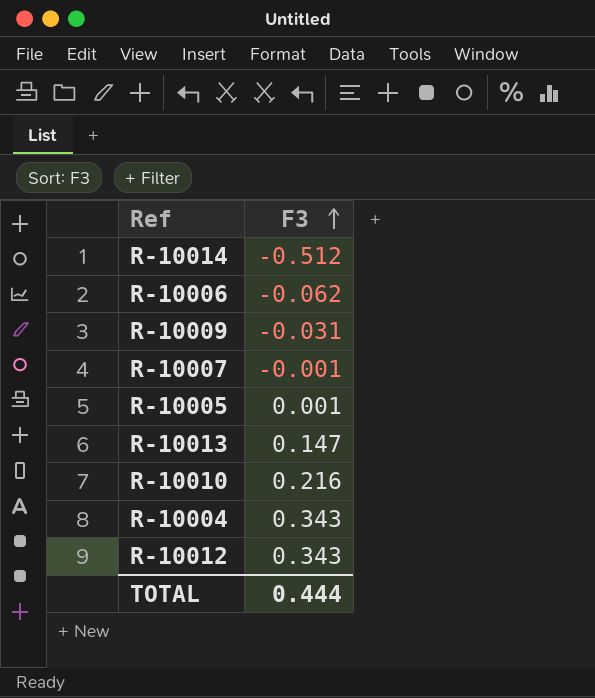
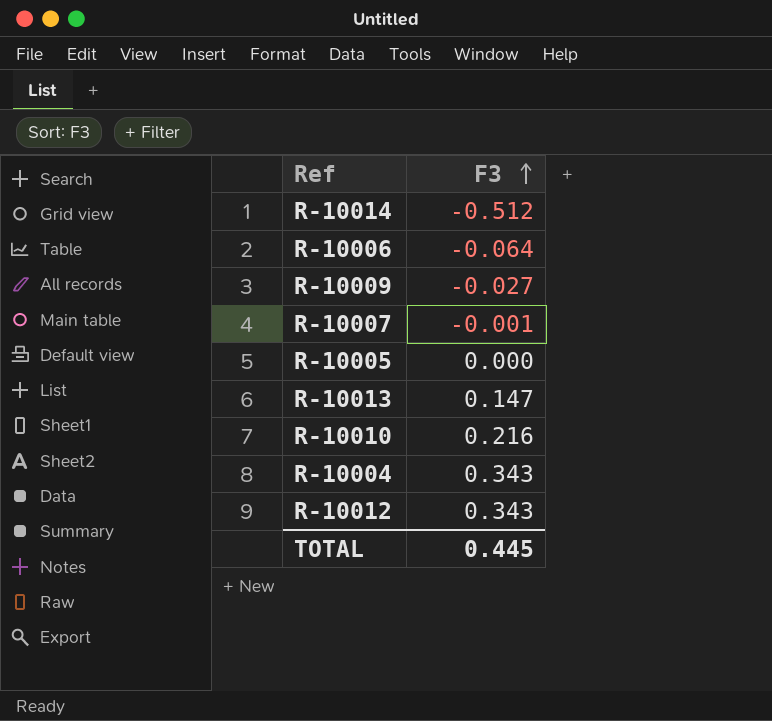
R-10006 | F3: -0.062 -> -0.064
R-10009 | F3: -0.031 -> -0.027
R-10005 | F3: 0.001 -> 0.000
TOTAL | F3: 0.444 -> 0.445

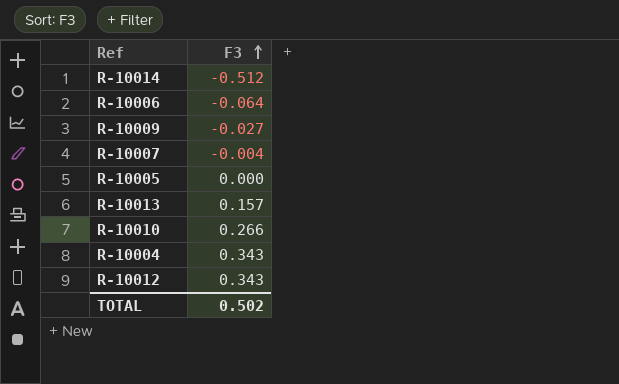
R-10007 | F3: -0.001 -> -0.004
R-10013 | F3: 0.147 -> 0.157
R-10010 | F3: 0.216 -> 0.266
TOTAL | F3: 0.445 -> 0.502

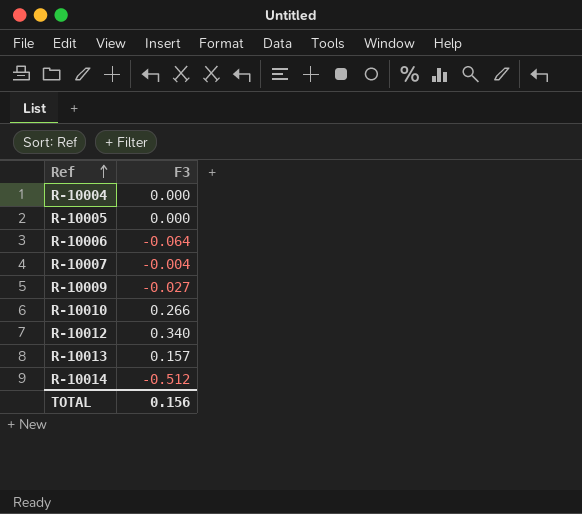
row order: F3 ascending -> Ref ascending
R-10004 | F3: 0.343 -> 0.000
R-10012 | F3: 0.343 -> 0.340
TOTAL | F3: 0.502 -> 0.156

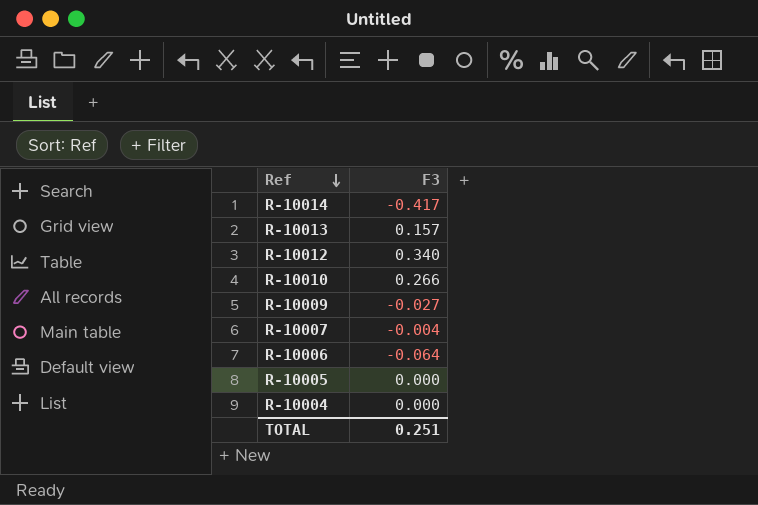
row order: Ref ascending -> Ref descending
R-10014 | F3: -0.512 -> -0.417
TOTAL | F3: 0.156 -> 0.251

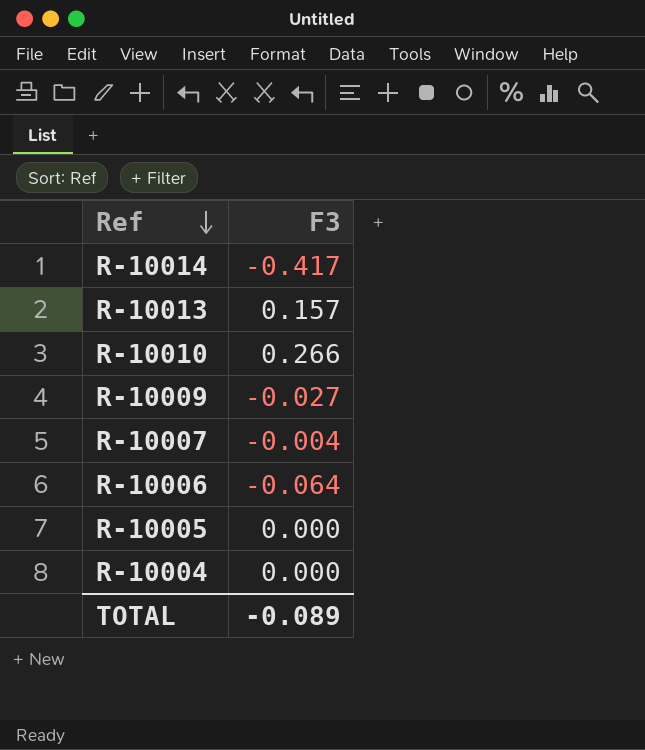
row R-10012: 0.340 -> none
TOTAL | F3: 0.251 -> -0.089

